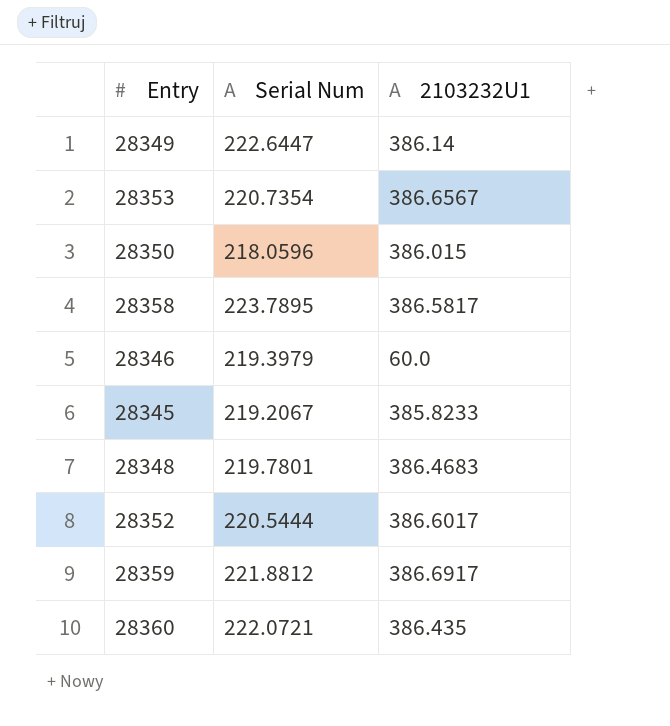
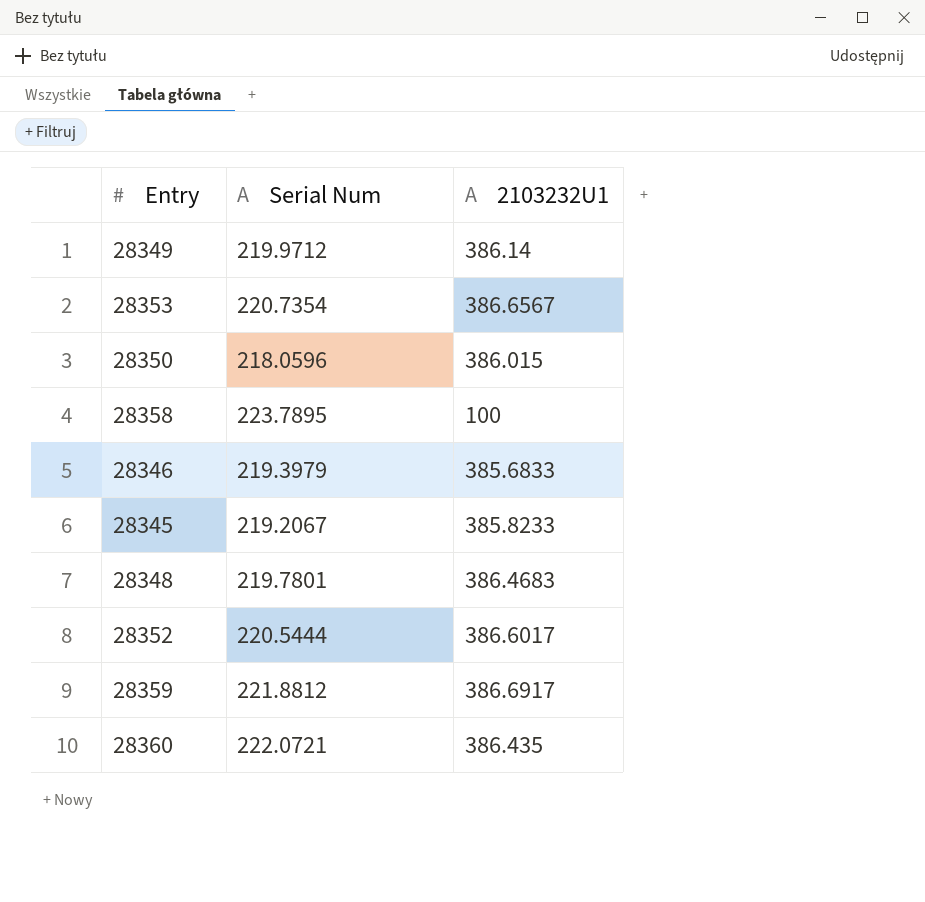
28349 | Serial Num: 222.6447 -> 219.9712
28358 | 2103232U1: 386.5817 -> 100
28346 | 2103232U1: 60.0 -> 385.6833

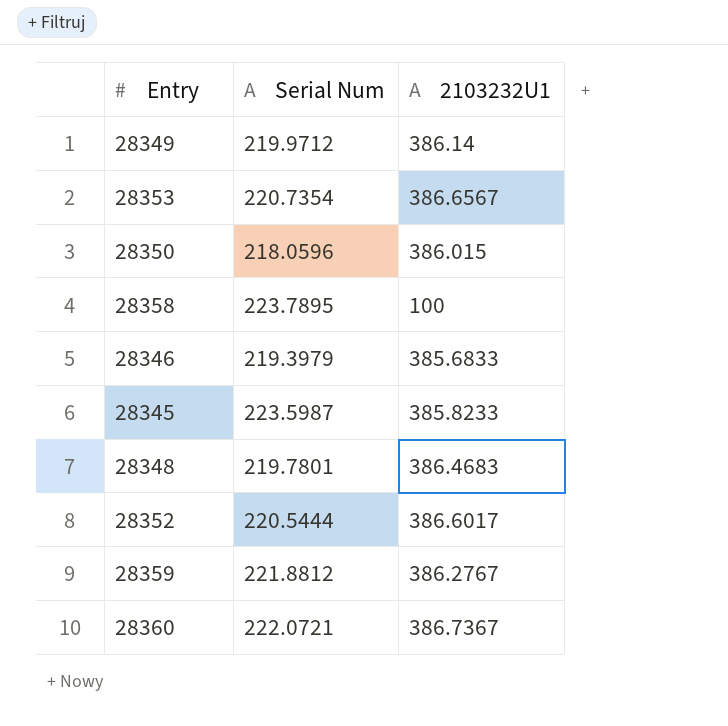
28345 | Serial Num: 219.2067 -> 223.5987
28359 | 2103232U1: 386.6917 -> 386.2767
28360 | 2103232U1: 386.435 -> 386.7367

